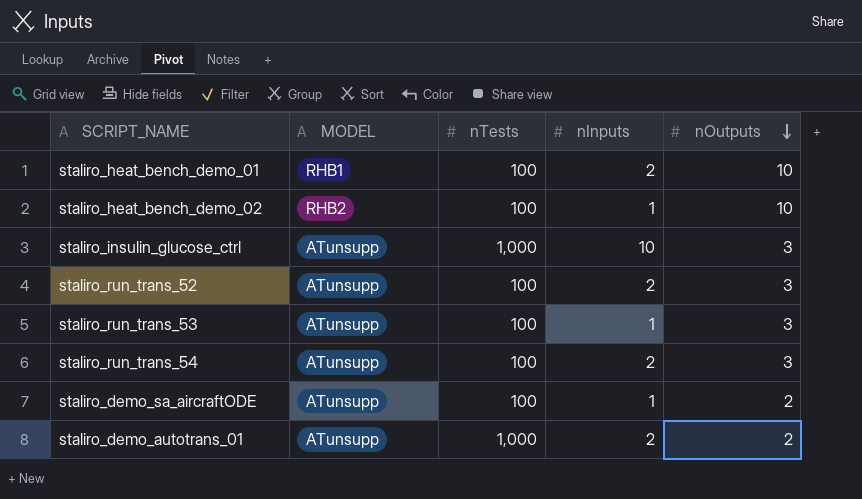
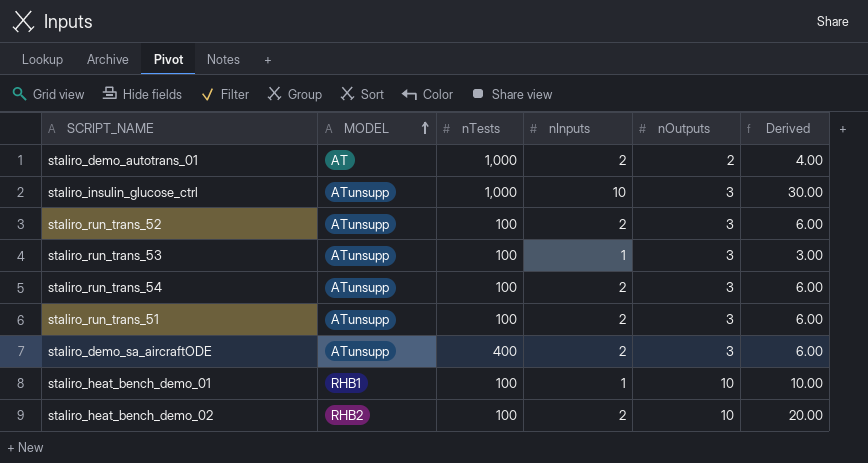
row order: nOutputs descending -> MODEL ascending
column Derived | formula: none -> [nInputs] * [nOutputs]
staliro_demo_autotrans_01 | MODEL: ATunsupp -> AT
row staliro_run_trans_51: none -> ATunsupp | 100 | 2 | 3 | 6.00
staliro_demo_sa_aircraftODE | nTests: 100 -> 400
staliro_demo_sa_aircraftODE | nInputs: 1 -> 2
staliro_demo_sa_aircraftODE | nOutputs: 2 -> 3
staliro_heat_bench_demo_01 | nInputs: 2 -> 1
staliro_heat_bench_demo_02 | nInputs: 1 -> 2

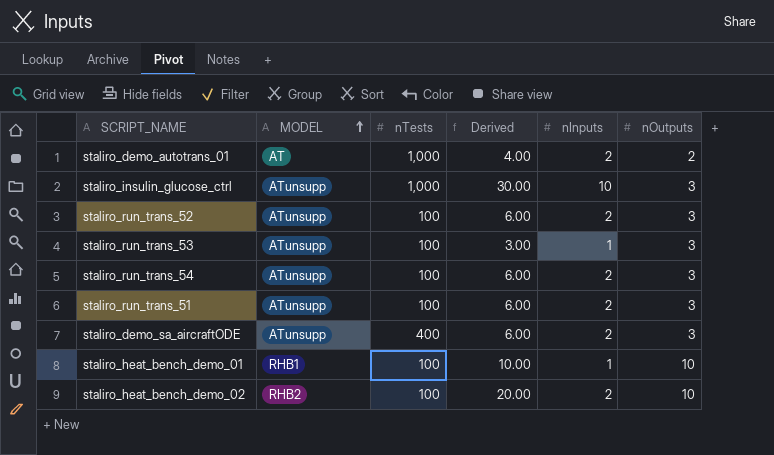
column Derived | position: 6 -> 4

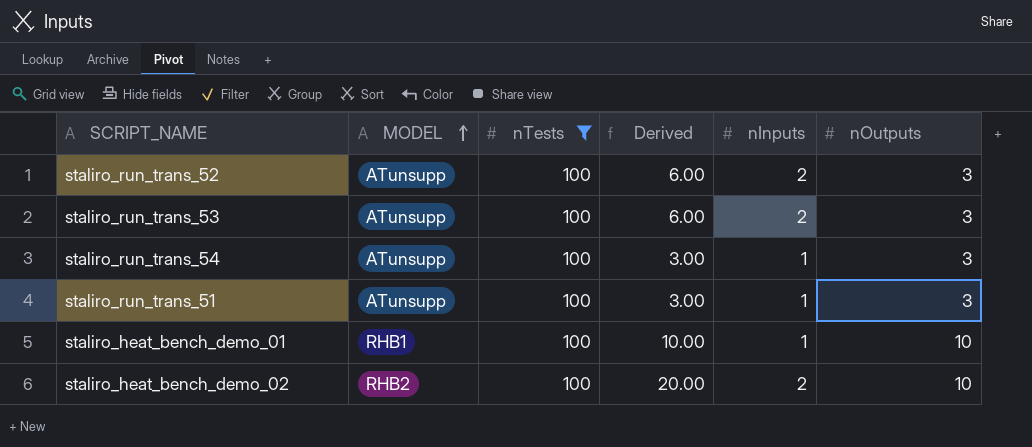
filter: none -> nTests = 100
staliro_run_trans_53 | Derived: 3.00 -> 6.00
staliro_run_trans_53 | nInputs: 1 -> 2
staliro_run_trans_54 | Derived: 6.00 -> 3.00
staliro_run_trans_54 | nInputs: 2 -> 1
staliro_run_trans_51 | Derived: 6.00 -> 3.00
staliro_run_trans_51 | nInputs: 2 -> 1

